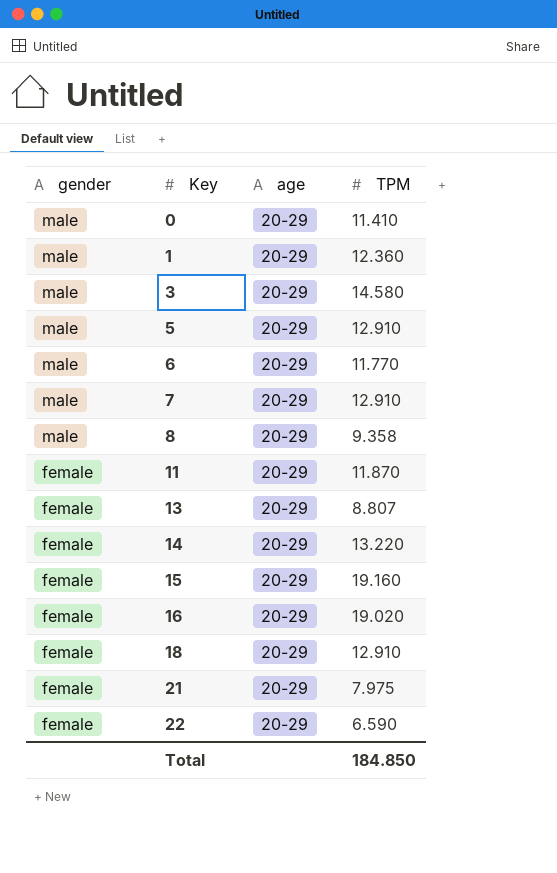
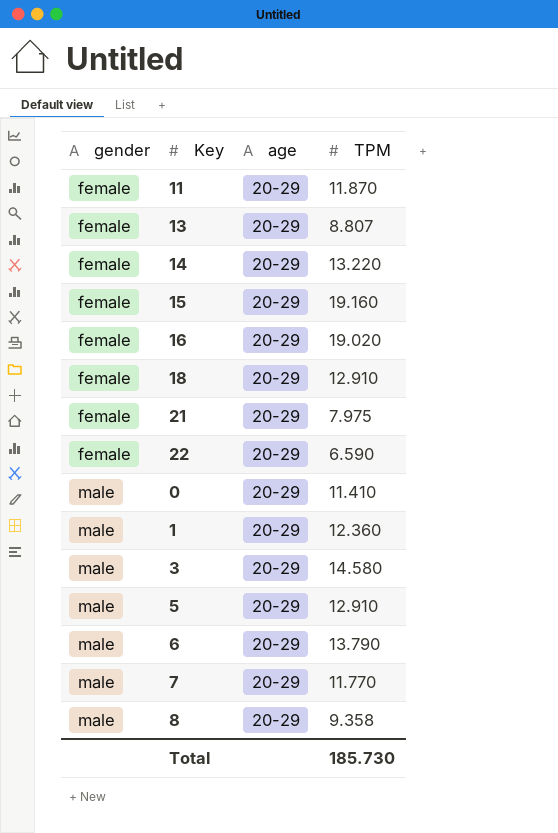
row order: gender descending -> gender ascending
6 | TPM: 11.770 -> 13.790
7 | TPM: 12.910 -> 11.770
Total | TPM: 184.850 -> 185.730

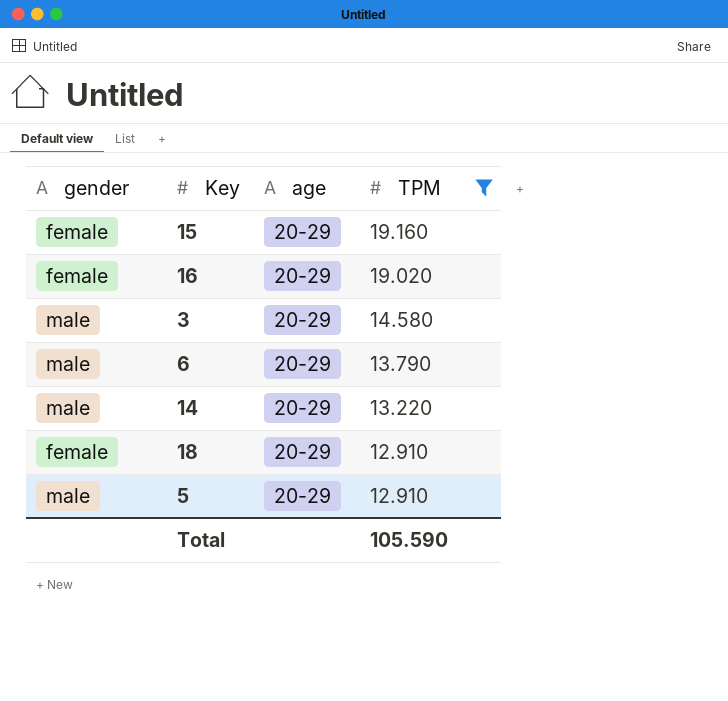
filter: none -> TPM >= 12.910
row order: gender ascending -> TPM descending
14 | gender: female -> male
Total | TPM: 185.730 -> 105.590

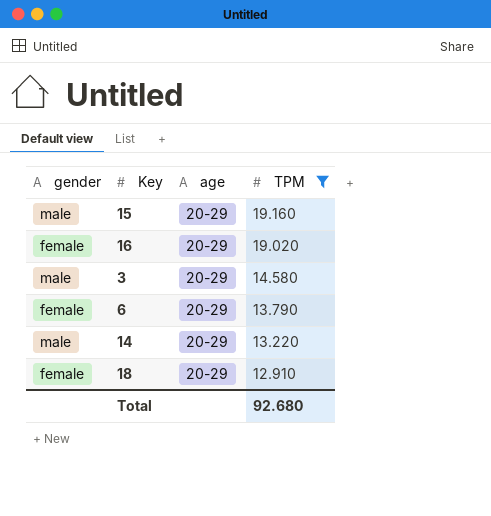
row 5: male | 20-29 | 12.910 -> none
15 | gender: female -> male
6 | gender: male -> female
Total | TPM: 105.590 -> 92.680

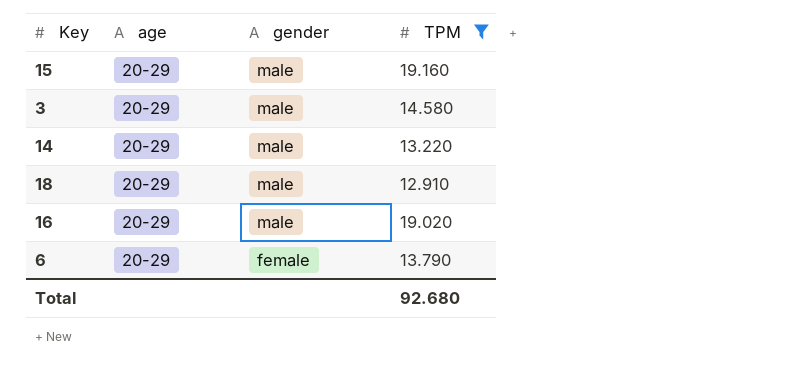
row order: TPM descending -> gender descending
column gender | position: 1 -> 3
18 | gender: female -> male
16 | gender: female -> male

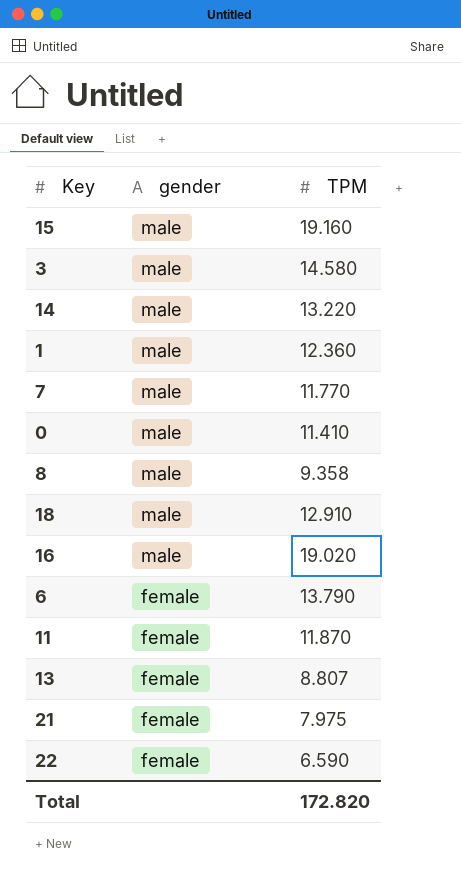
filter: TPM >= 12.910 -> none
column age | position: 2 -> none
Total | TPM: 92.680 -> 172.820

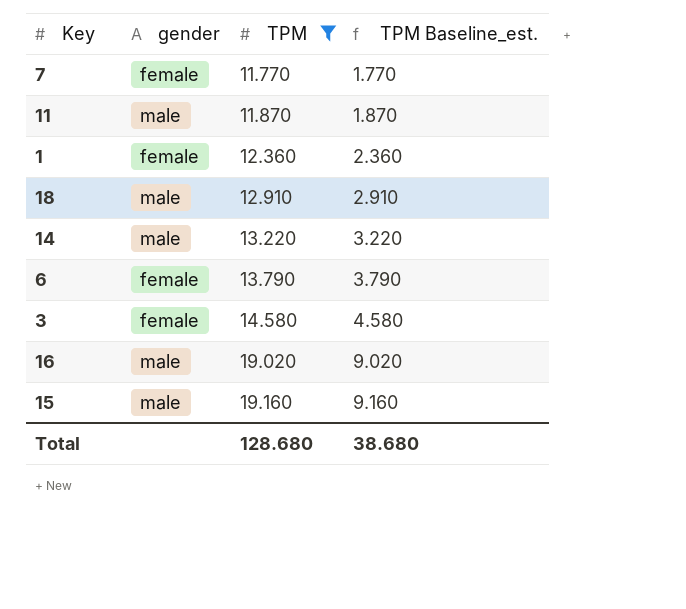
filter: none -> TPM >= 11.770
row order: gender descending -> TPM ascending
column TPM Baseline_est. | formula: none -> [TPM] - 10
7 | gender: male -> female
11 | gender: female -> male
1 | gender: male -> female
3 | gender: male -> female
Total | TPM: 172.820 -> 128.680

